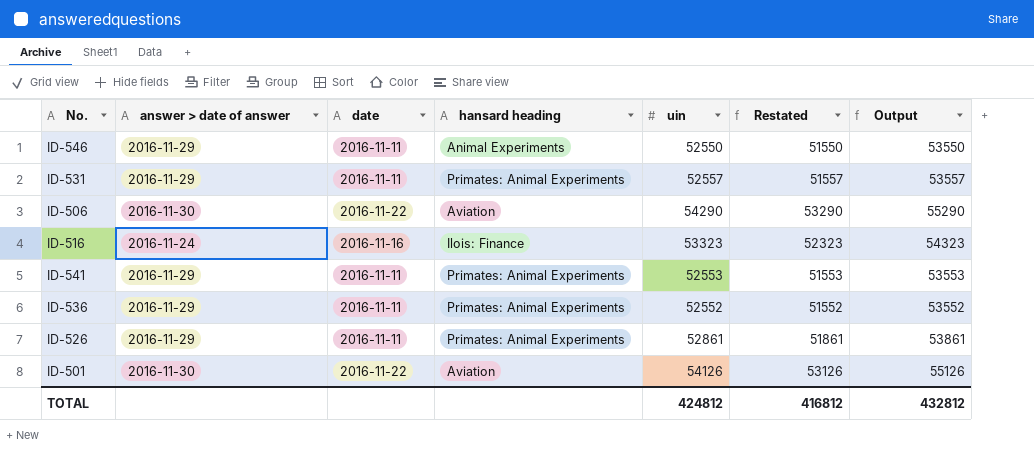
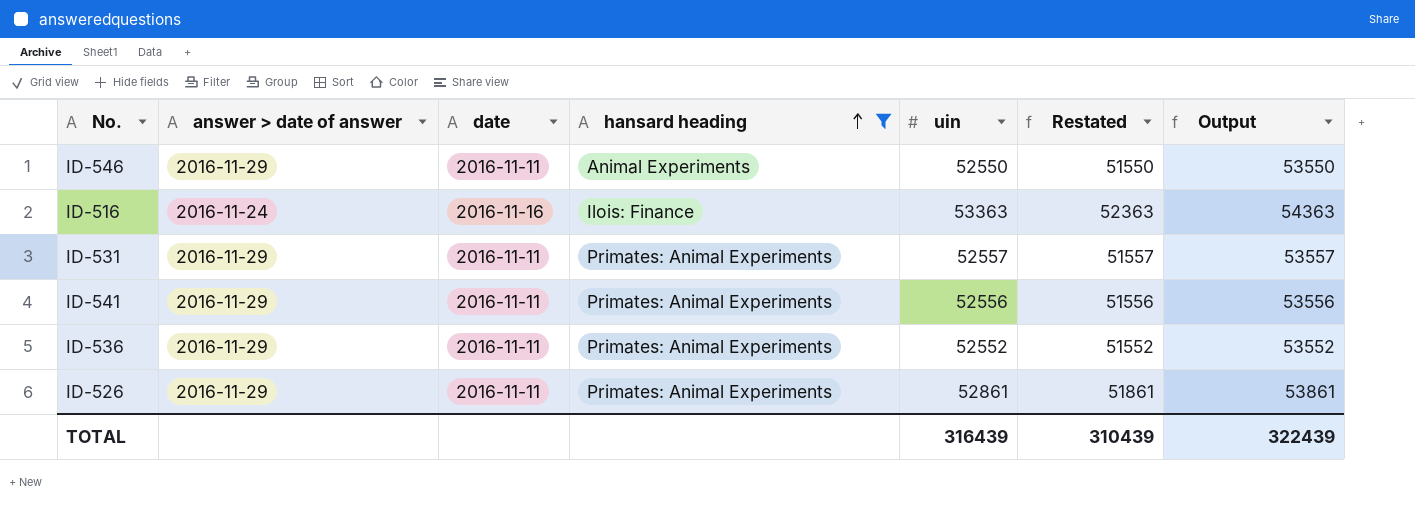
filter: none -> hansard heading != Aviation
row order: none -> hansard heading ascending
ID-516 | uin: 53323 -> 53363
ID-516 | Restated: 52323 -> 52363
ID-516 | Output: 54323 -> 54363
ID-541 | uin: 52553 -> 52556
ID-541 | Restated: 51553 -> 51556
ID-541 | Output: 53553 -> 53556
TOTAL | uin: 424812 -> 316439
TOTAL | Restated: 416812 -> 310439
TOTAL | Output: 432812 -> 322439

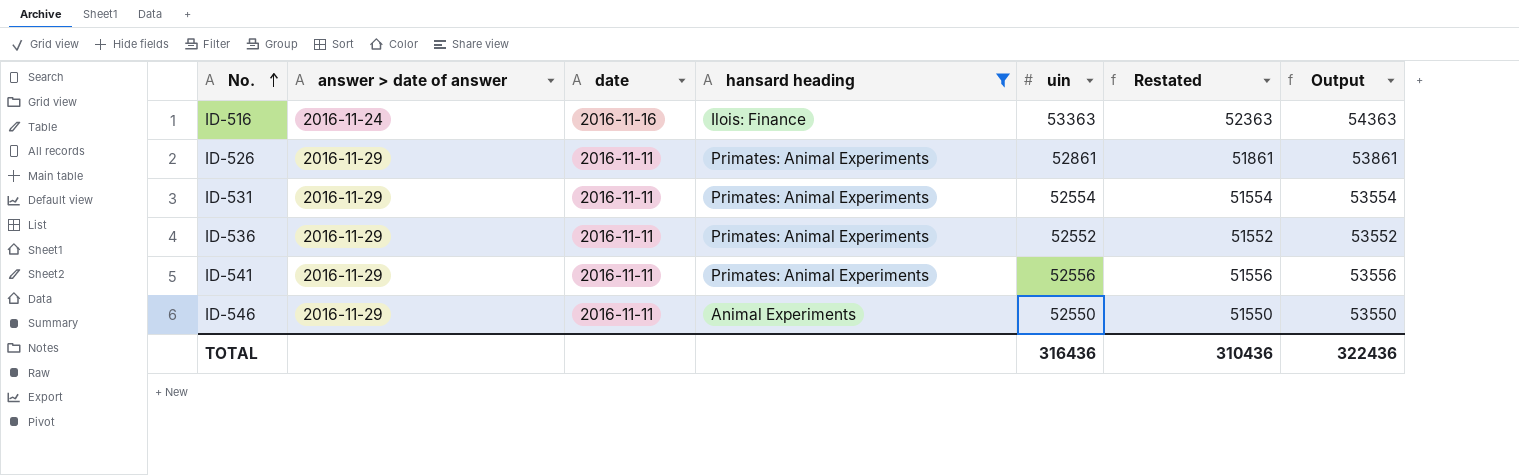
row order: hansard heading ascending -> No. ascending
ID-531 | uin: 52557 -> 52554
ID-531 | Restated: 51557 -> 51554
ID-531 | Output: 53557 -> 53554
TOTAL | uin: 316439 -> 316436
TOTAL | Restated: 310439 -> 310436
TOTAL | Output: 322439 -> 322436

